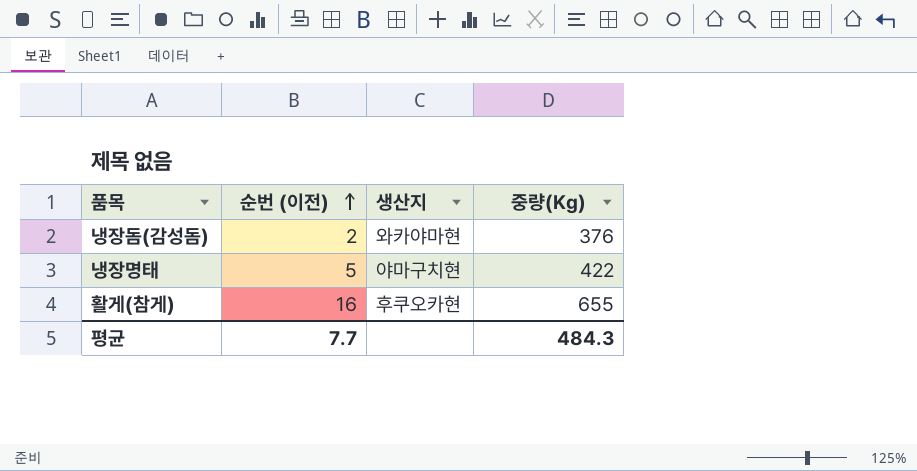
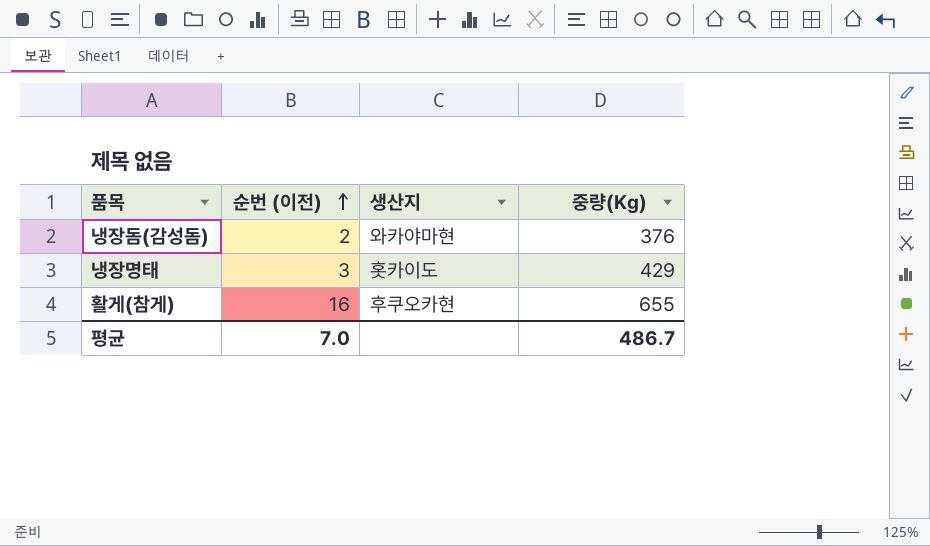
냉장명태 | 순번 (이전): 5 -> 3
냉장명태 | 생산지: 야마구치현 -> 홋카이도
냉장명태 | 중량(Kg): 422 -> 429
평균 | 순번 (이전): 7.7 -> 7.0
평균 | 중량(Kg): 484.3 -> 486.7

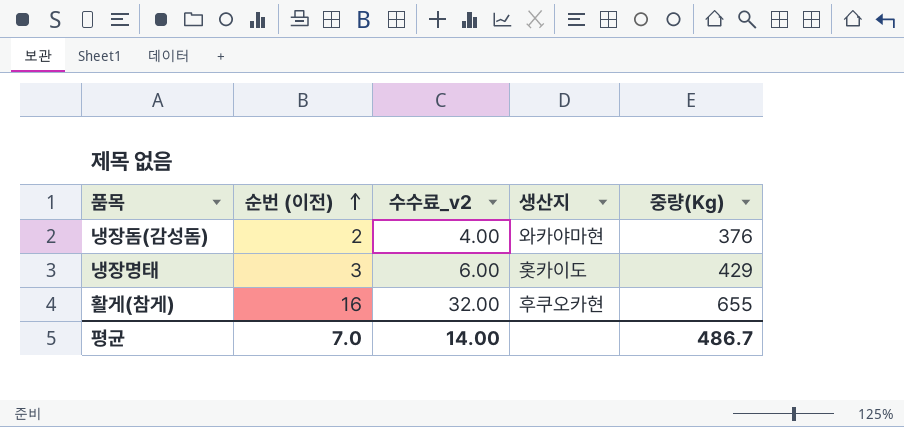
column 수수료_v2 | formula: none -> [순번 (이전)] * 2

